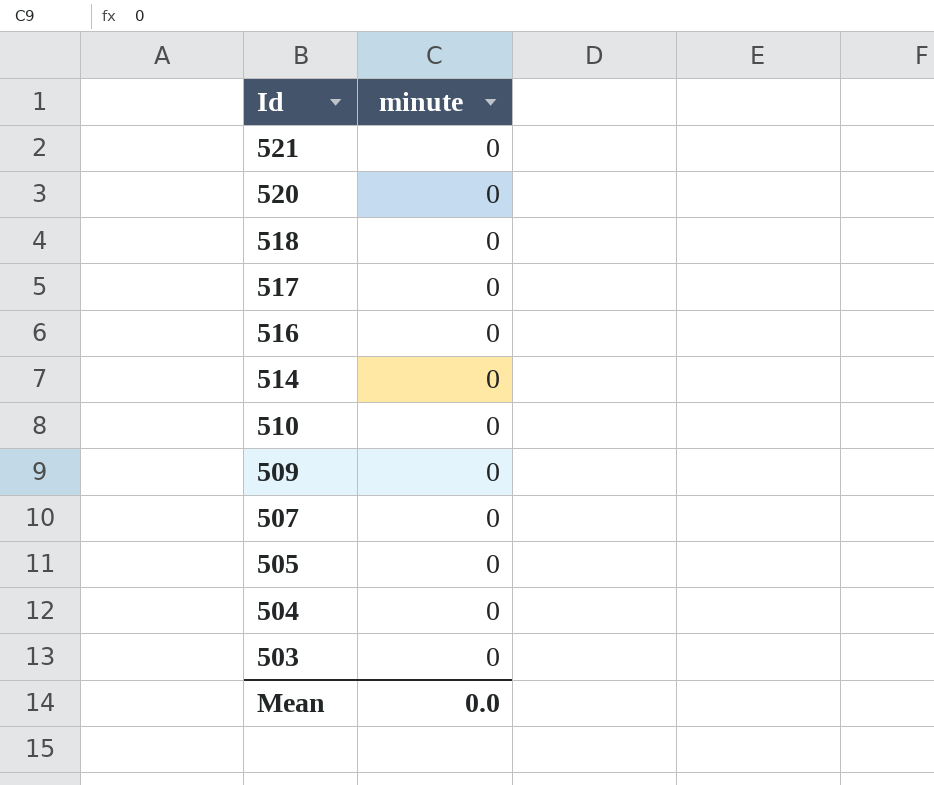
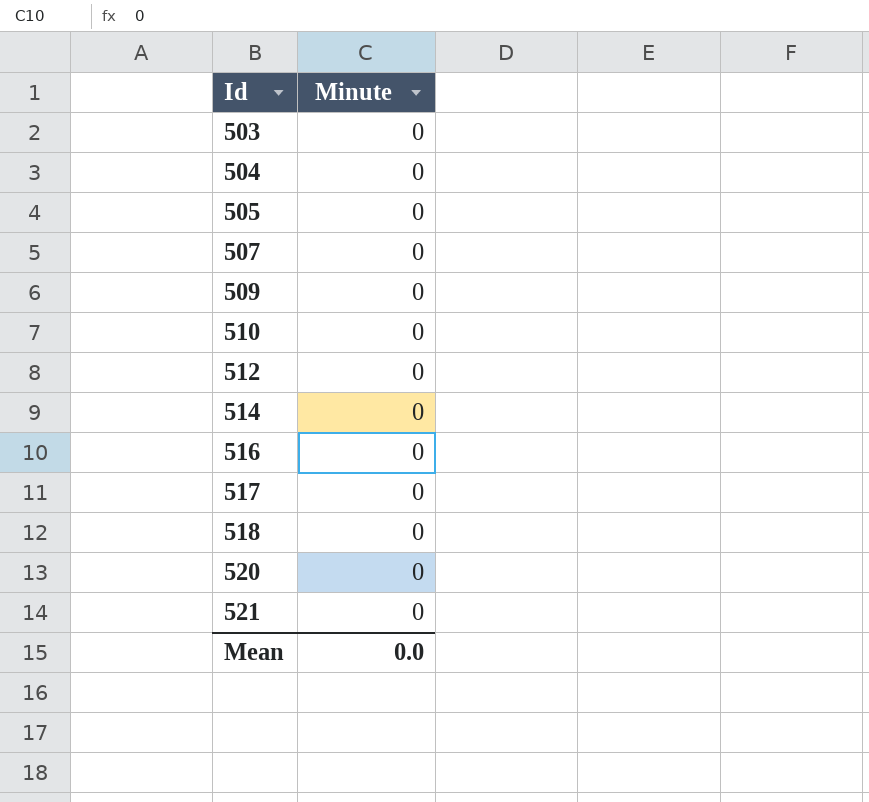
row order: Id descending -> Id ascending
column name: minute -> Minute
row 512: none -> 0

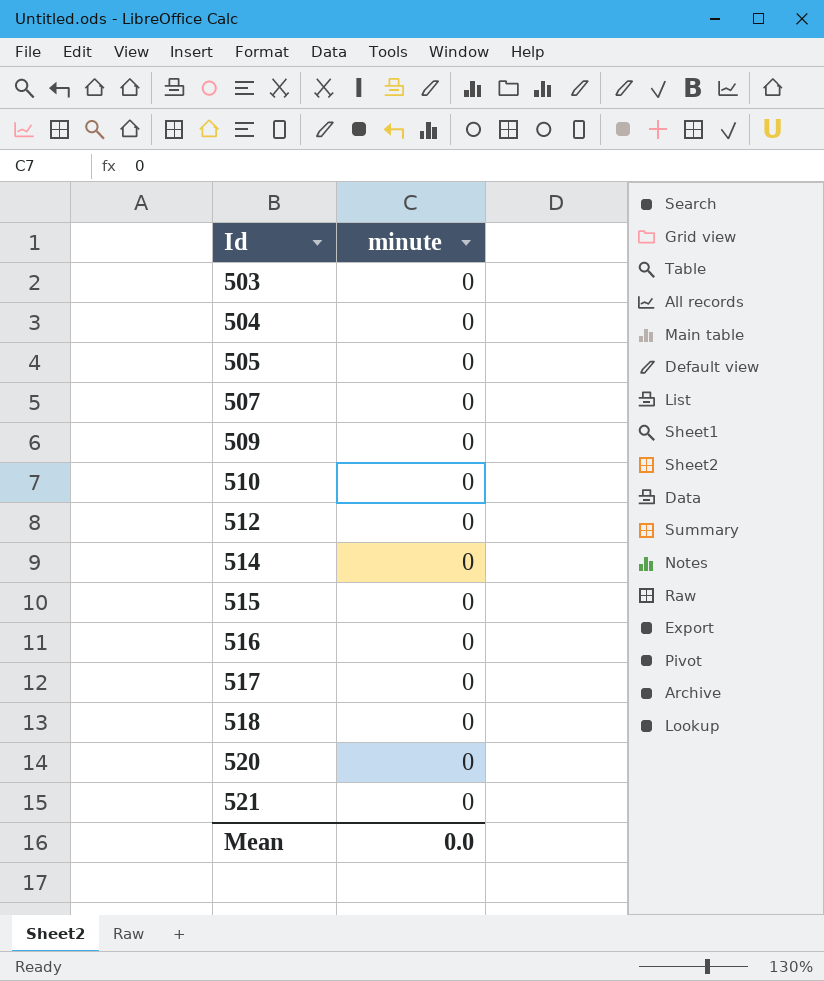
column name: Minute -> minute
row 515: none -> 0

